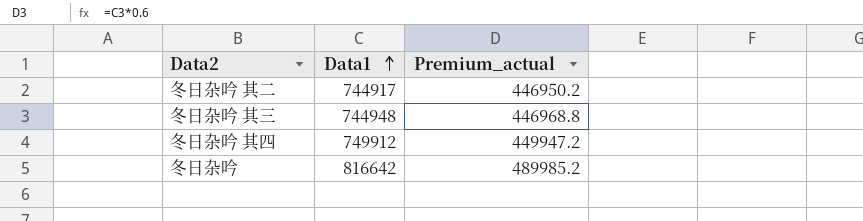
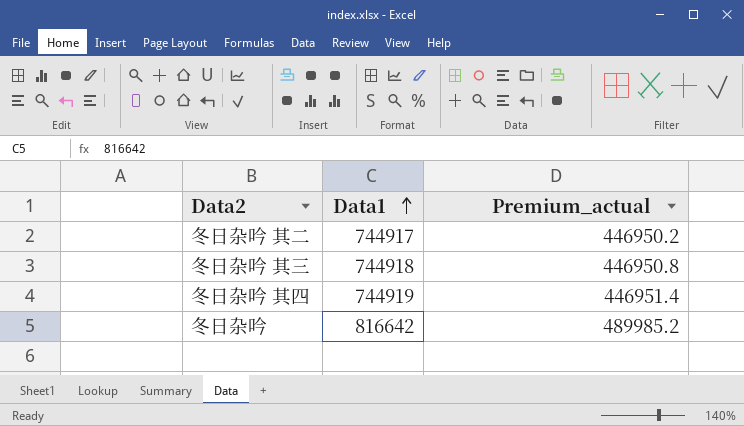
冬日杂吟 其三 | Data1: 744948 -> 744918
冬日杂吟 其三 | Premium_actual: 446968.8 -> 446950.8
冬日杂吟 其四 | Data1: 749912 -> 744919
冬日杂吟 其四 | Premium_actual: 449947.2 -> 446951.4

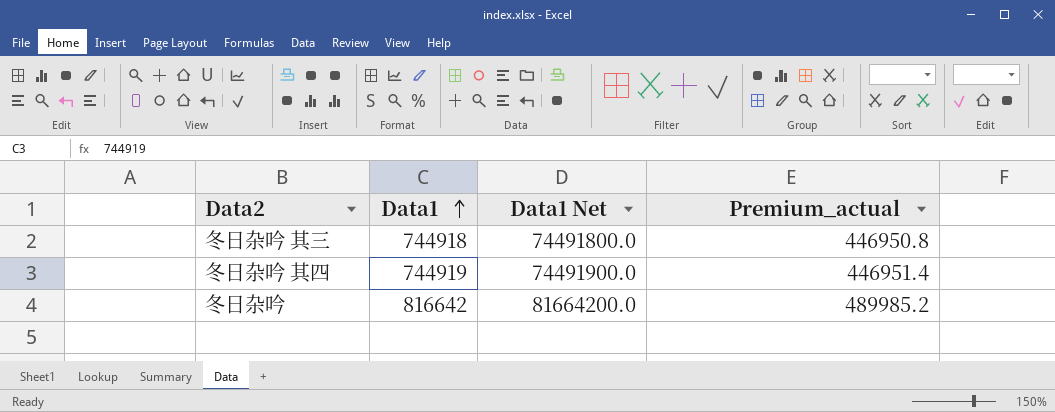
column Data1 Net | formula: none -> [Data1] * 100
row 冬日杂吟 其二: 744917 | 446950.2 -> none

